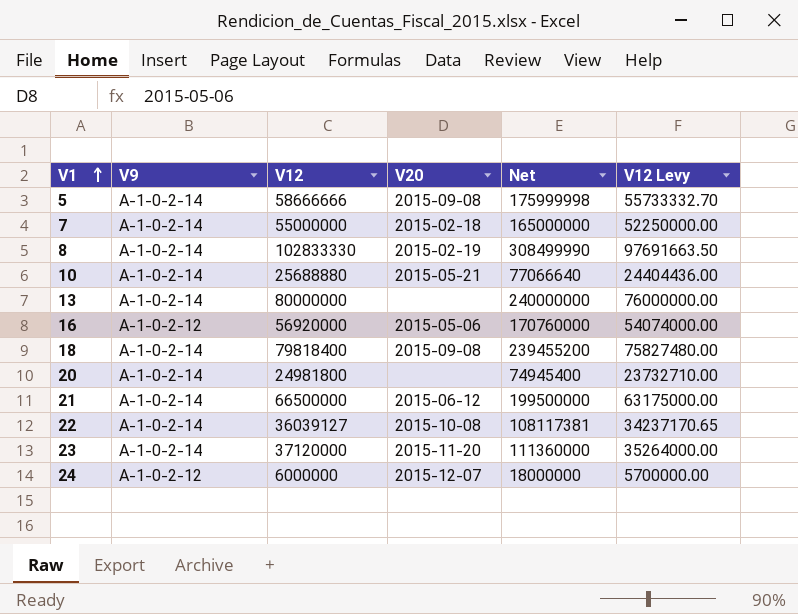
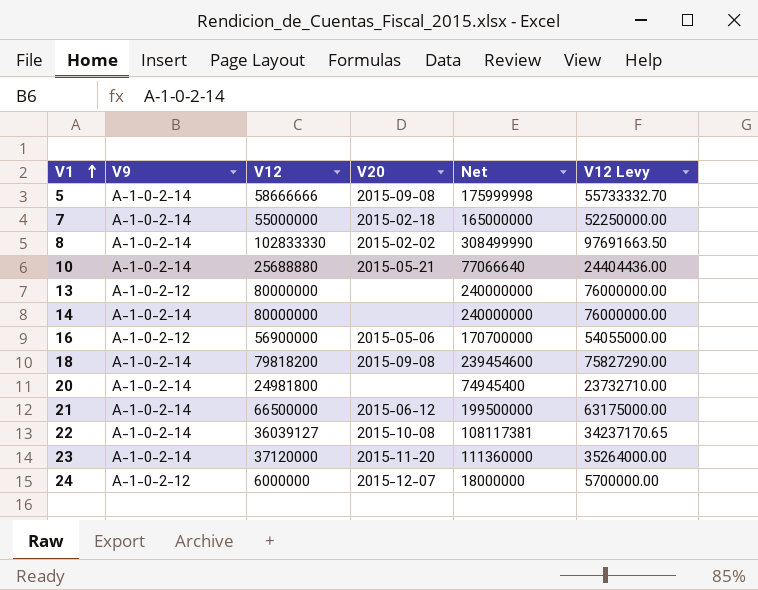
8 | V20: 2015-02-19 -> 2015-02-02
13 | V9: A-1-0-2-14 -> A-1-0-2-12
row 14: none -> A-1-0-2-14 | 80000000 | none | 240000000 | 76000000.00
16 | V12: 56920000 -> 56900000
16 | Net: 170760000 -> 170700000
16 | V12 Levy: 54074000.00 -> 54055000.00
18 | V12: 79818400 -> 79818200
18 | Net: 239455200 -> 239454600
18 | V12 Levy: 75827480.00 -> 75827290.00

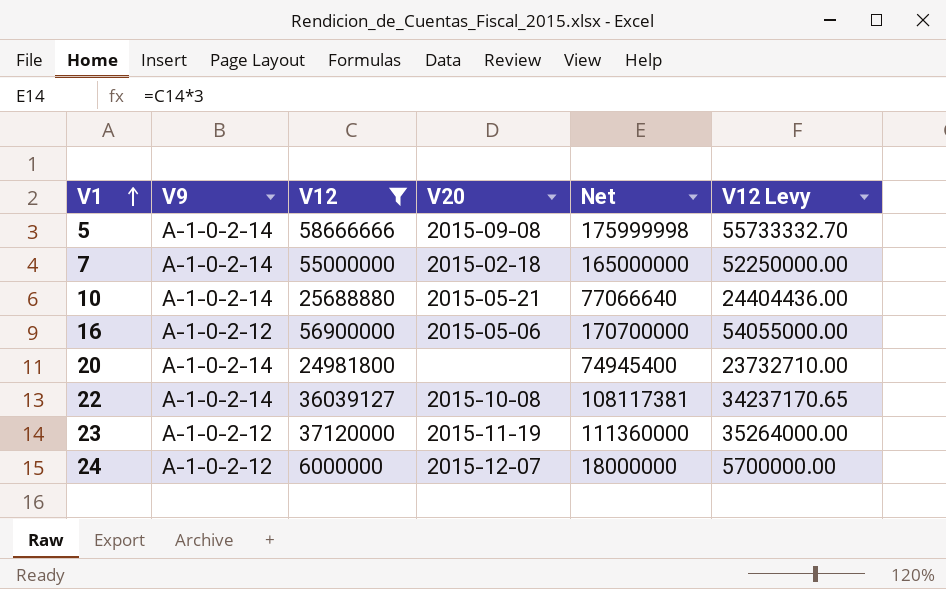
filter: none -> V12 <= 58666666
23 | V9: A-1-0-2-14 -> A-1-0-2-12
23 | V20: 2015-11-20 -> 2015-11-19

